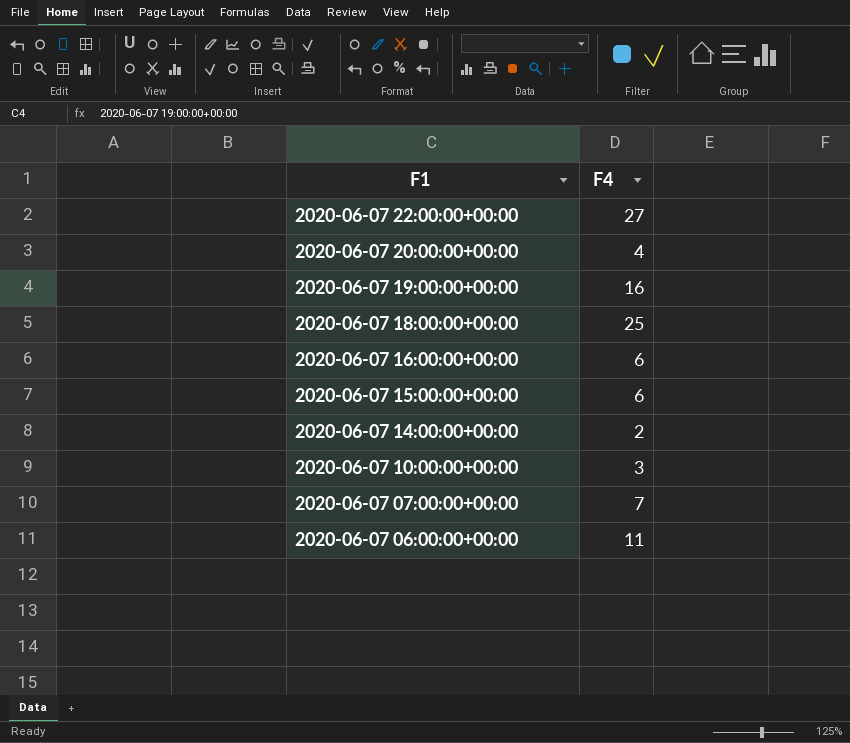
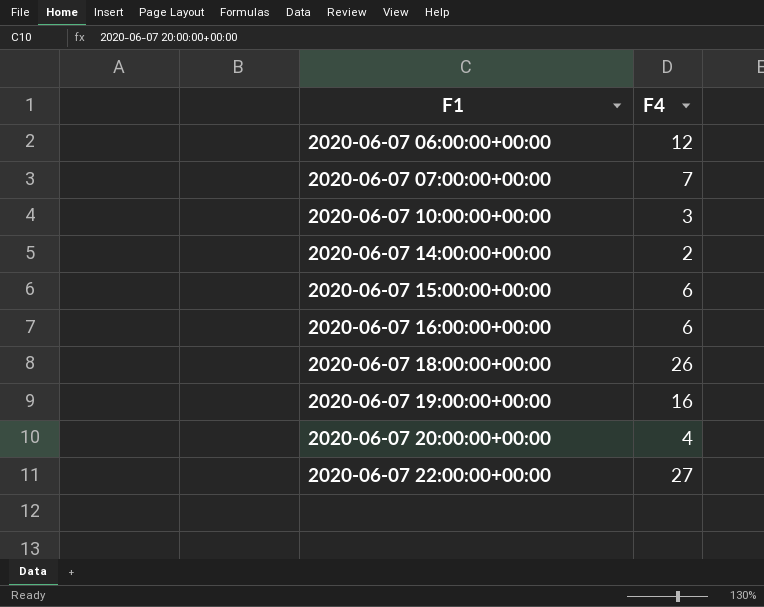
row order: F1 descending -> F1 ascending
2020-06-07 06:00:00+00:00 | F4: 11 -> 12
2020-06-07 18:00:00+00:00 | F4: 25 -> 26

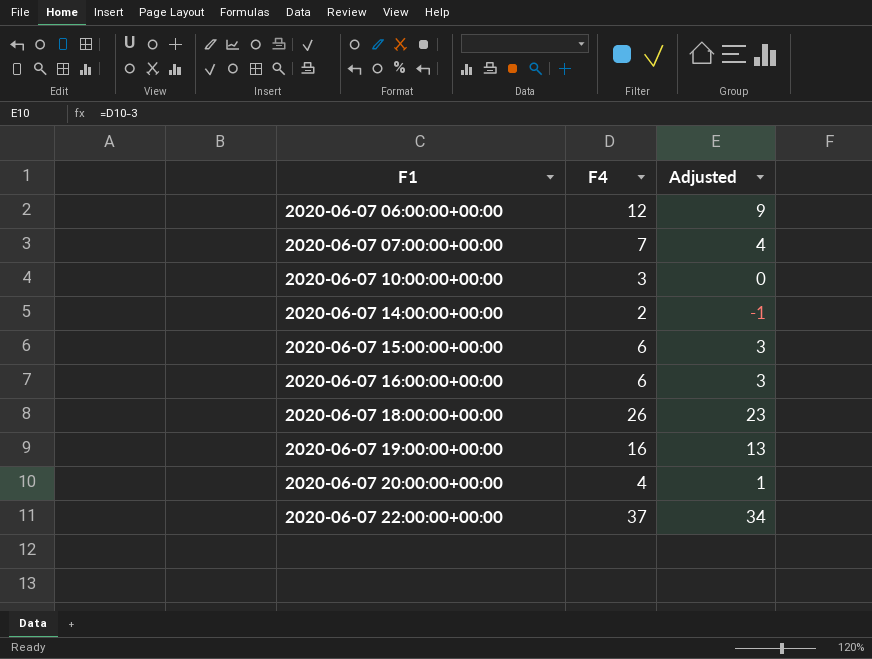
column Adjusted | formula: none -> [F4] - 3
2020-06-07 22:00:00+00:00 | F4: 27 -> 37

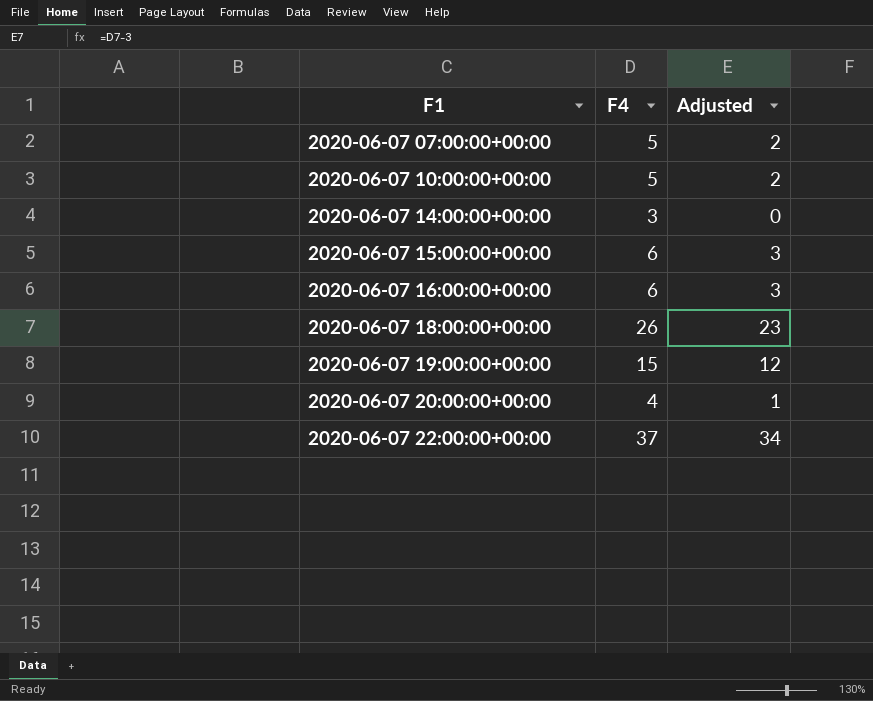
row 2020-06-07 06:00:00+00:00: 12 | 9 -> none
2020-06-07 07:00:00+00:00 | F4: 7 -> 5
2020-06-07 07:00:00+00:00 | Adjusted: 4 -> 2
2020-06-07 10:00:00+00:00 | F4: 3 -> 5
2020-06-07 10:00:00+00:00 | Adjusted: 0 -> 2
2020-06-07 14:00:00+00:00 | F4: 2 -> 3
2020-06-07 14:00:00+00:00 | Adjusted: -1 -> 0
2020-06-07 19:00:00+00:00 | F4: 16 -> 15
2020-06-07 19:00:00+00:00 | Adjusted: 13 -> 12

